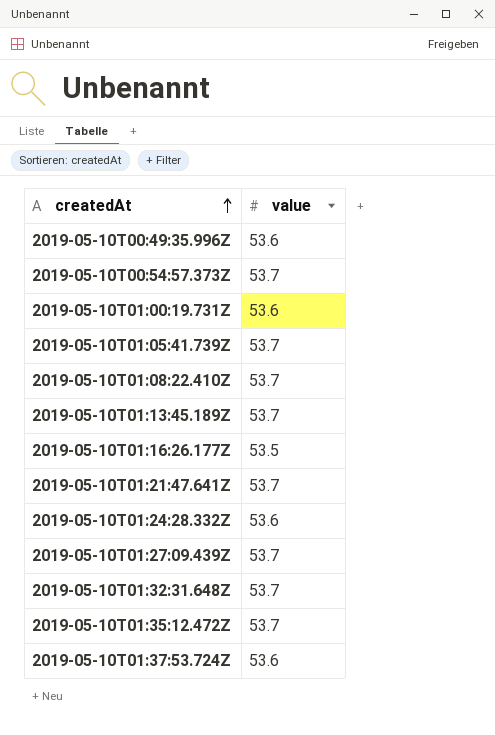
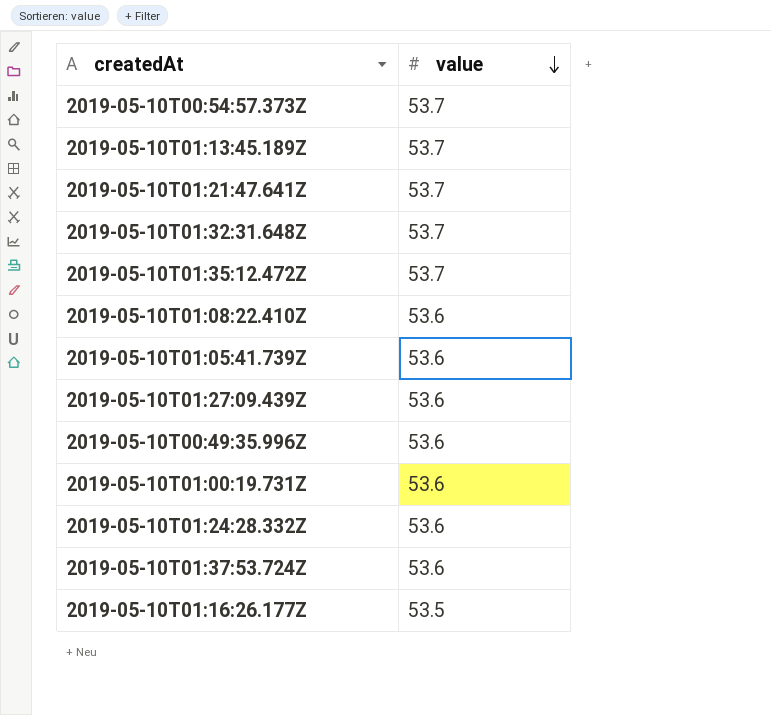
row order: createdAt ascending -> value descending
2019-05-10T01:08:22.410Z | value: 53.7 -> 53.6
2019-05-10T01:05:41.739Z | value: 53.7 -> 53.6
2019-05-10T01:27:09.439Z | value: 53.7 -> 53.6

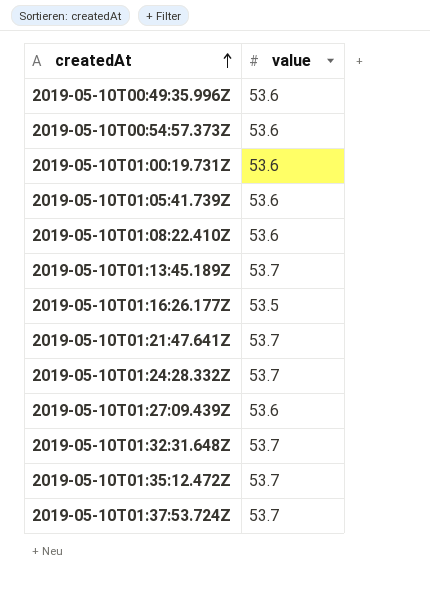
row order: value descending -> createdAt ascending
2019-05-10T00:54:57.373Z | value: 53.7 -> 53.6
2019-05-10T01:24:28.332Z | value: 53.6 -> 53.7
2019-05-10T01:37:53.724Z | value: 53.6 -> 53.7

